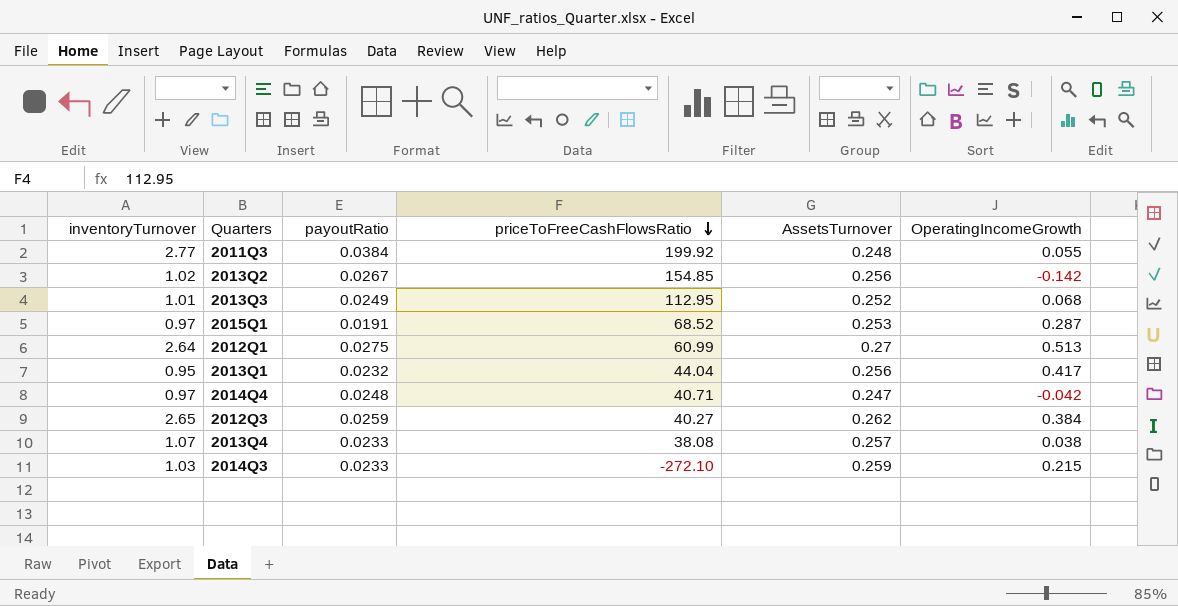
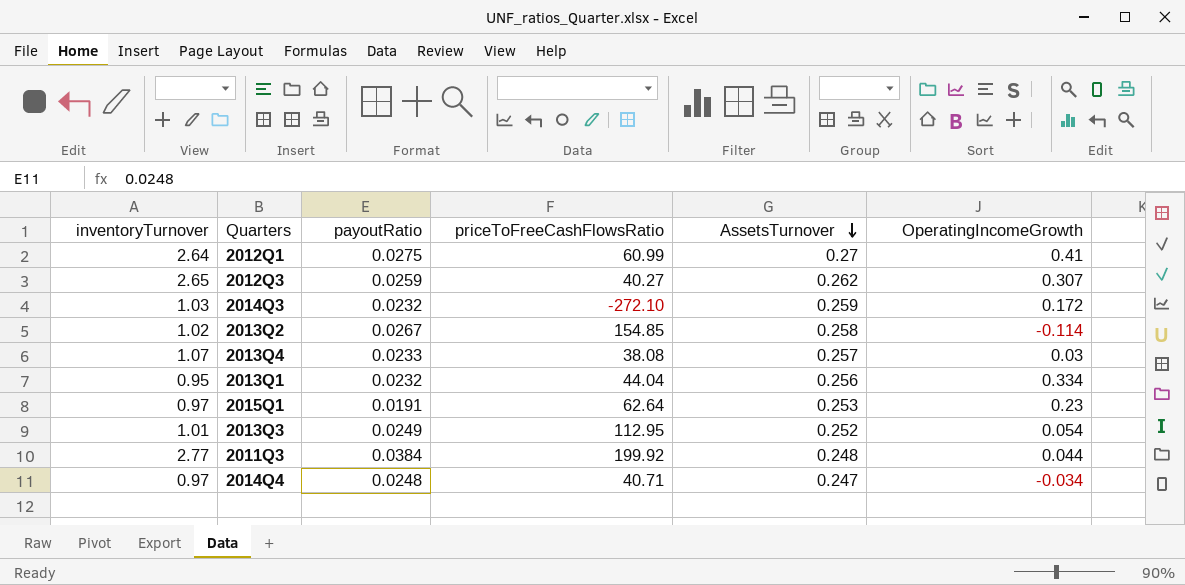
row order: priceToFreeCashFlowsRatio descending -> AssetsTurnover descending
2012Q1 | OperatingIncomeGrowth: 0.513 -> 0.41
2012Q3 | OperatingIncomeGrowth: 0.384 -> 0.307
2014Q3 | payoutRatio: 0.0233 -> 0.0232
2014Q3 | OperatingIncomeGrowth: 0.215 -> 0.172
2013Q2 | AssetsTurnover: 0.256 -> 0.258
2013Q2 | OperatingIncomeGrowth: -0.142 -> -0.114
2013Q4 | OperatingIncomeGrowth: 0.038 -> 0.03
2013Q1 | OperatingIncomeGrowth: 0.417 -> 0.334
2015Q1 | priceToFreeCashFlowsRatio: 68.52 -> 62.64
2015Q1 | OperatingIncomeGrowth: 0.287 -> 0.23
2013Q3 | OperatingIncomeGrowth: 0.068 -> 0.054
2011Q3 | OperatingIncomeGrowth: 0.055 -> 0.044
2014Q4 | OperatingIncomeGrowth: -0.042 -> -0.034

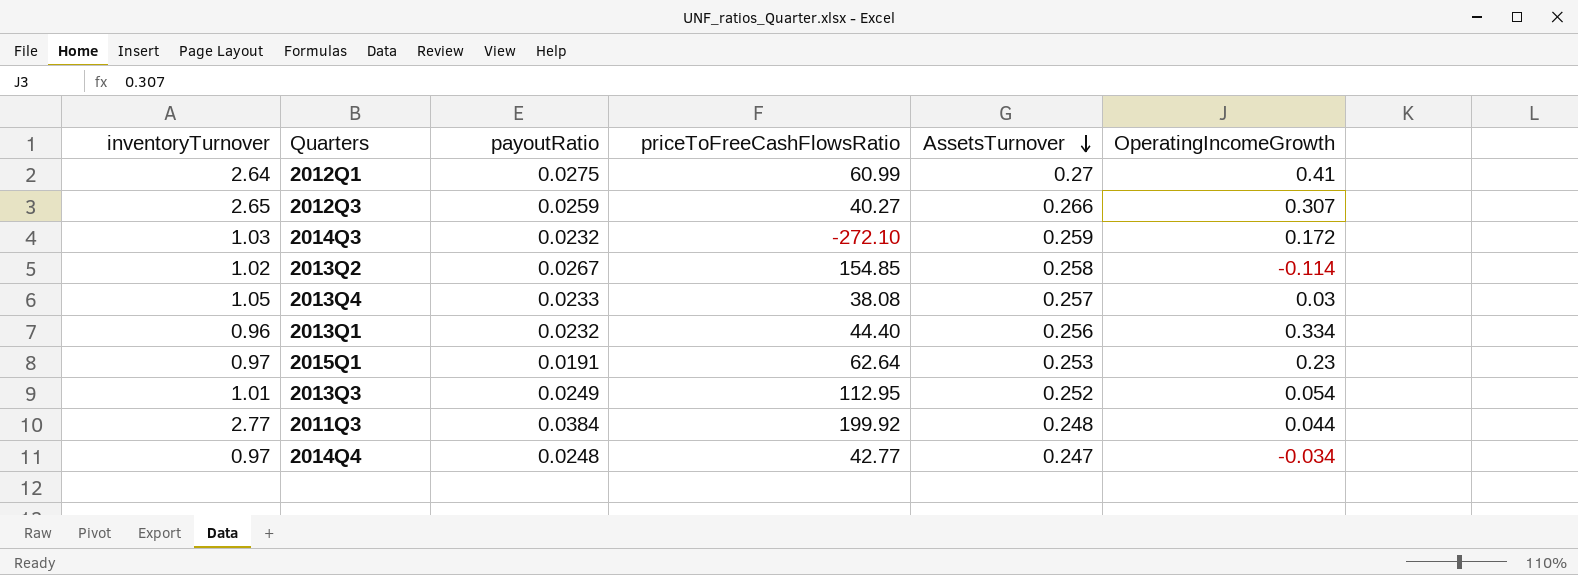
2012Q3 | AssetsTurnover: 0.262 -> 0.266
2013Q4 | inventoryTurnover: 1.07 -> 1.05
2013Q1 | inventoryTurnover: 0.95 -> 0.96
2013Q1 | priceToFreeCashFlowsRatio: 44.04 -> 44.40
2014Q4 | priceToFreeCashFlowsRatio: 40.71 -> 42.77

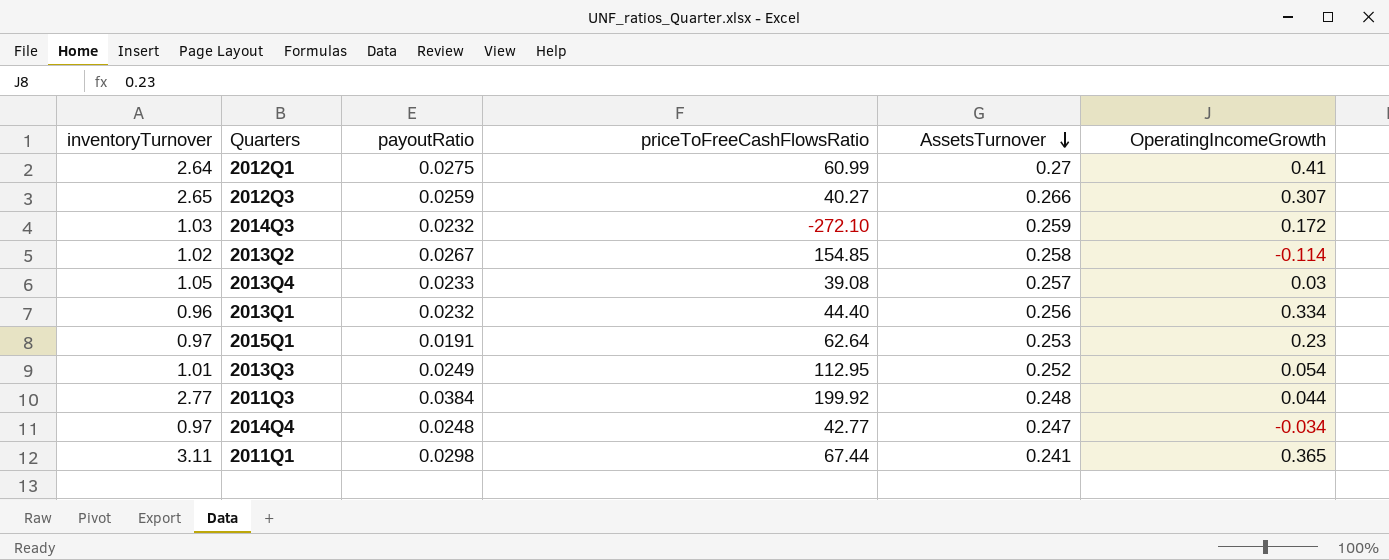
2013Q4 | priceToFreeCashFlowsRatio: 38.08 -> 39.08
row 2011Q1: none -> 3.11 | 0.0298 | 67.44 | 0.241 | 0.365

